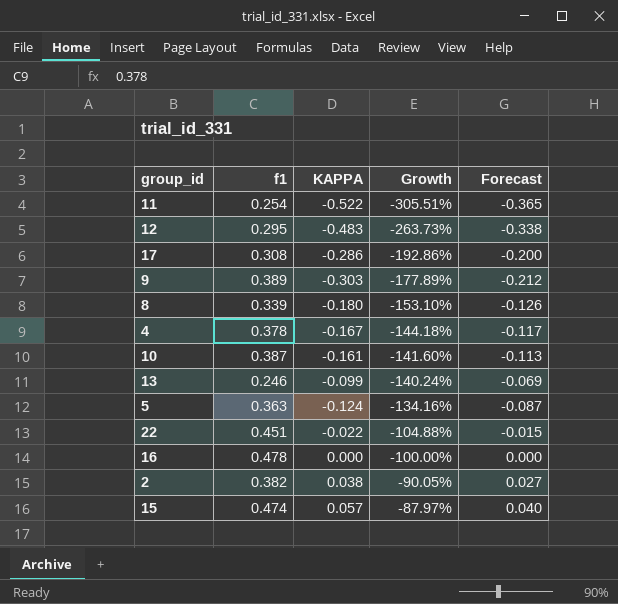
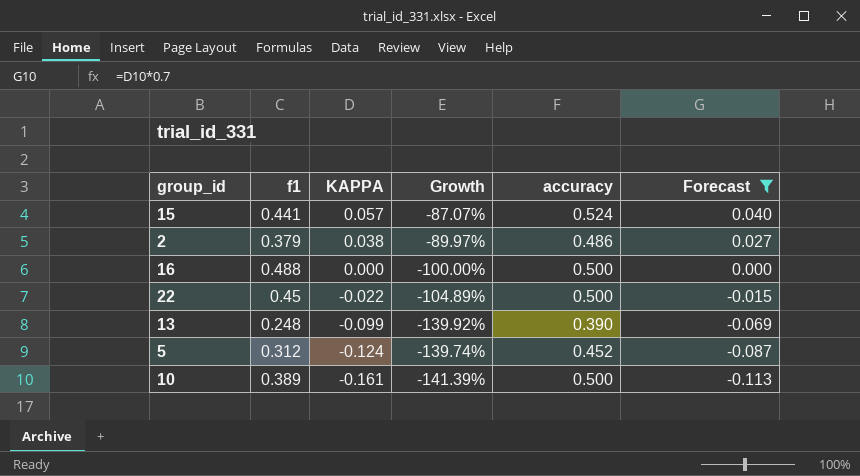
filter: none -> Forecast >= -0.113
row order: Growth ascending -> KAPPA descending
column accuracy | position: none -> 5
15 | f1: 0.474 -> 0.441
15 | Growth: -87.97% -> -87.07%
2 | f1: 0.382 -> 0.379
2 | Growth: -90.05% -> -89.97%
16 | f1: 0.478 -> 0.488
22 | f1: 0.451 -> 0.45
22 | Growth: -104.88% -> -104.89%
13 | f1: 0.246 -> 0.248
13 | Growth: -140.24% -> -139.92%
5 | f1: 0.363 -> 0.312
5 | Growth: -134.16% -> -139.74%
10 | f1: 0.387 -> 0.389
10 | Growth: -141.60% -> -141.39%

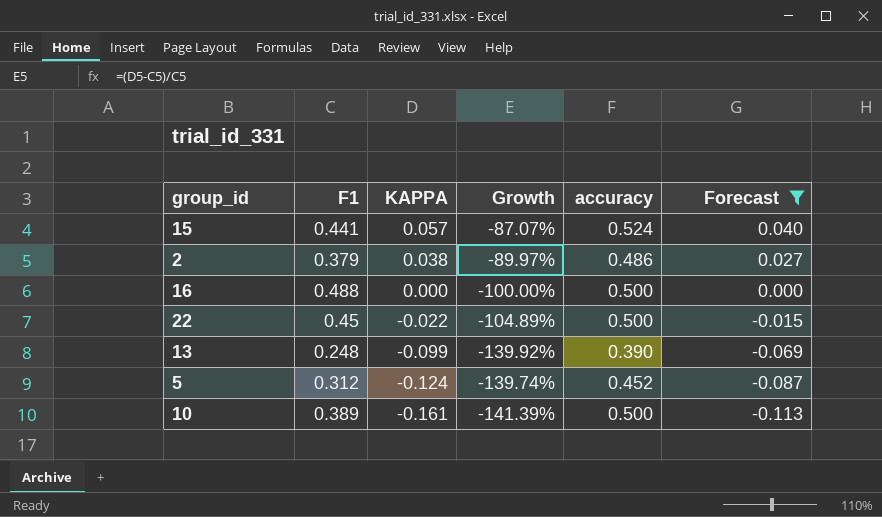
column name: f1 -> F1

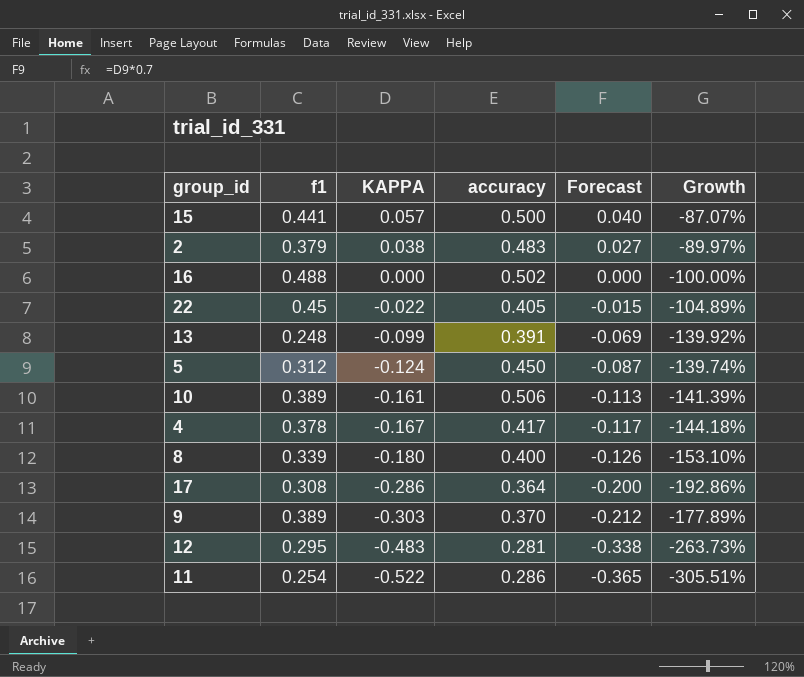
filter: Forecast >= -0.113 -> none
column name: F1 -> f1
column Growth | position: 4 -> 6
15 | accuracy: 0.524 -> 0.500
2 | accuracy: 0.486 -> 0.483
16 | accuracy: 0.500 -> 0.502
22 | accuracy: 0.500 -> 0.405
13 | accuracy: 0.390 -> 0.391
5 | accuracy: 0.452 -> 0.450
10 | accuracy: 0.500 -> 0.506

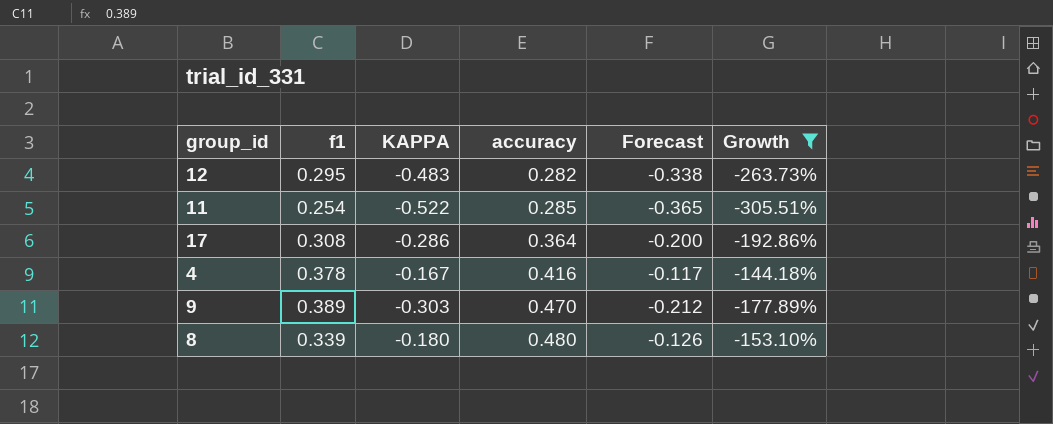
filter: none -> Growth <= -144.18%
row order: KAPPA descending -> accuracy ascending
12 | accuracy: 0.281 -> 0.282
11 | accuracy: 0.286 -> 0.285
4 | accuracy: 0.417 -> 0.416
9 | accuracy: 0.370 -> 0.470
8 | accuracy: 0.400 -> 0.480

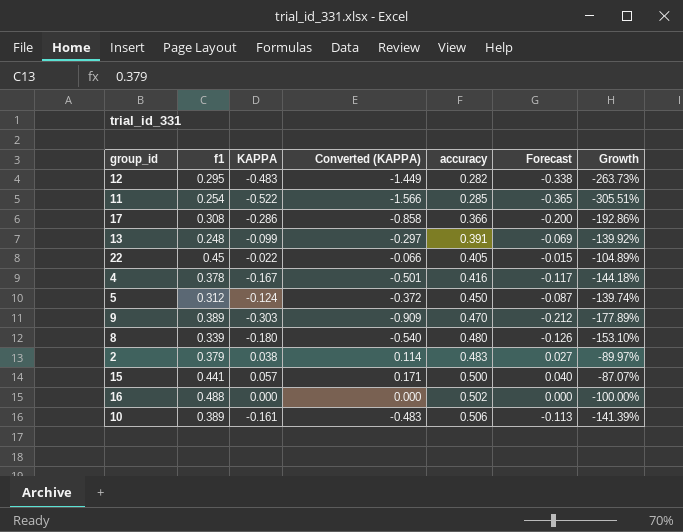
filter: Growth <= -144.18% -> none
column Converted (KAPPA) | formula: none -> [KAPPA] * 3
17 | accuracy: 0.364 -> 0.366

